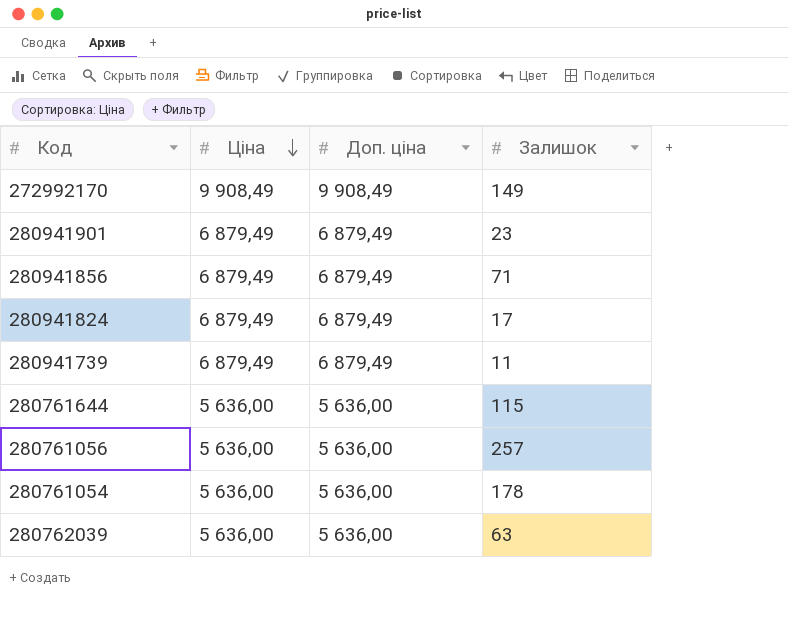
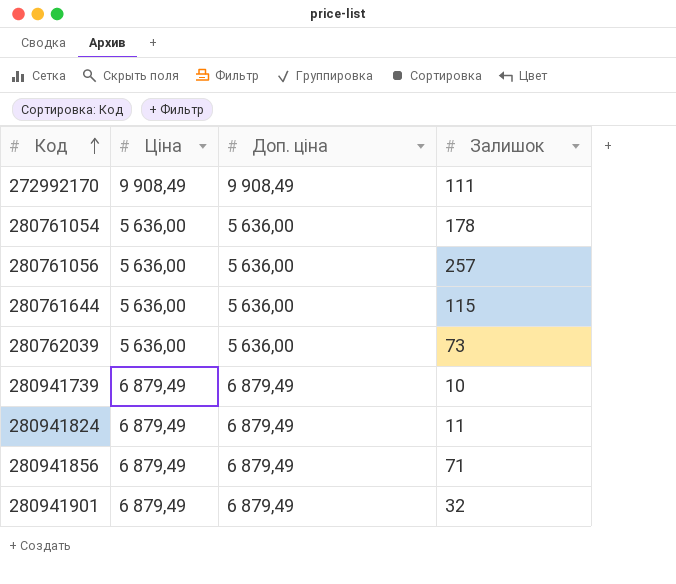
row order: Ціна descending -> Код ascending
272992170 | Залишок: 149 -> 111
280762039 | Залишок: 63 -> 73
280941739 | Залишок: 11 -> 10
280941824 | Залишок: 17 -> 11
280941901 | Залишок: 23 -> 32

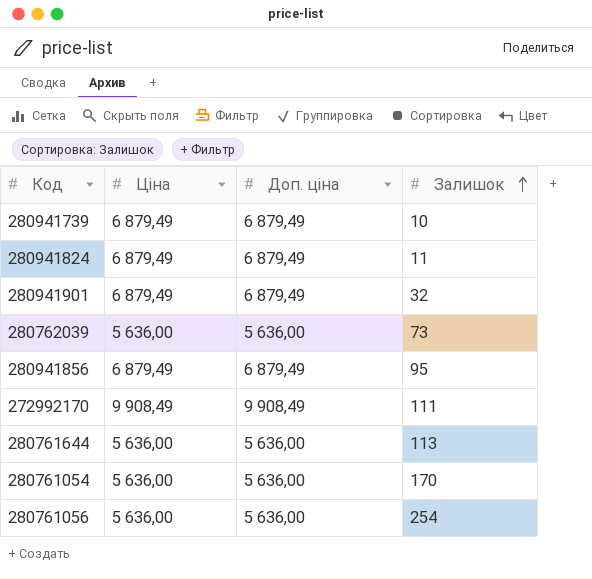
row order: Код ascending -> Залишок ascending
280941856 | Залишок: 71 -> 95
280761644 | Залишок: 115 -> 113
280761054 | Залишок: 178 -> 170
280761056 | Залишок: 257 -> 254

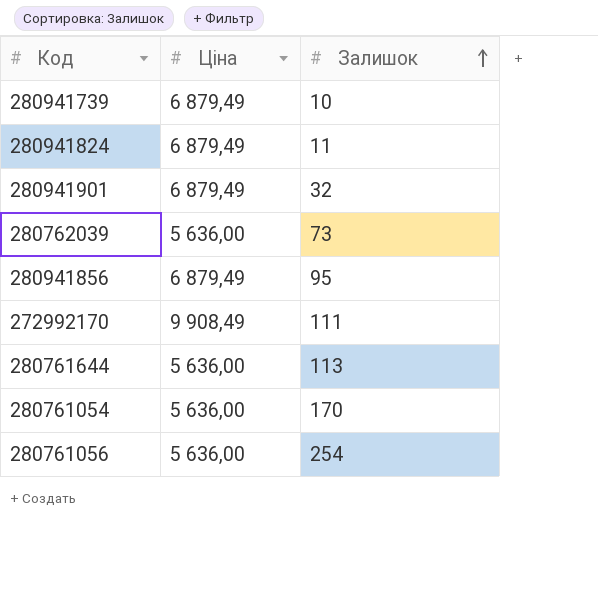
column Доп. ціна | position: 3 -> none

